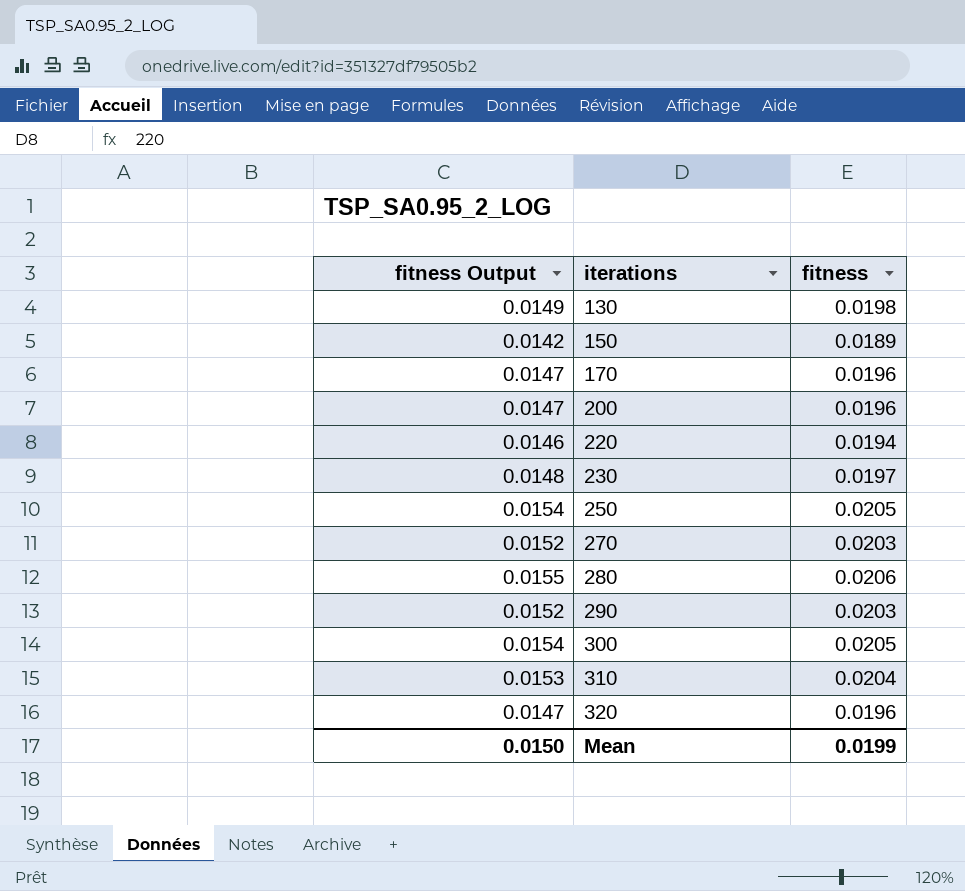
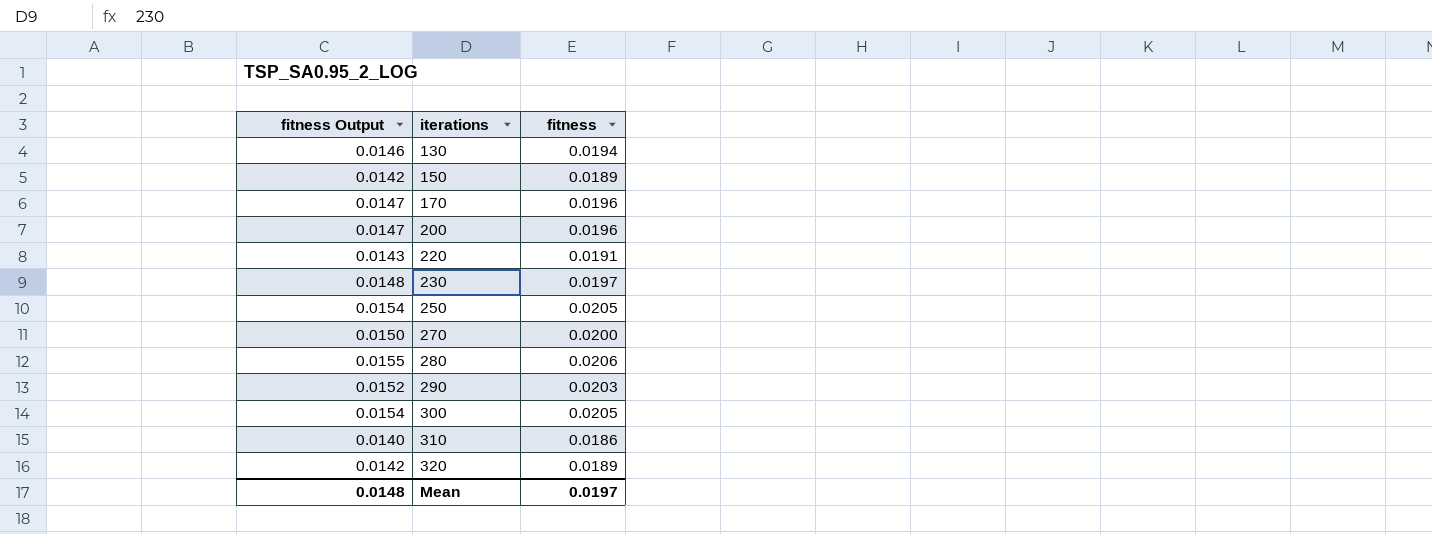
130 | fitness Output: 0.0149 -> 0.0146
130 | fitness: 0.0198 -> 0.0194
220 | fitness Output: 0.0146 -> 0.0143
220 | fitness: 0.0194 -> 0.0191
270 | fitness Output: 0.0152 -> 0.0150
270 | fitness: 0.0203 -> 0.0200
310 | fitness Output: 0.0153 -> 0.0140
310 | fitness: 0.0204 -> 0.0186
320 | fitness Output: 0.0147 -> 0.0142
320 | fitness: 0.0196 -> 0.0189
Mean | fitness Output: 0.0150 -> 0.0148
Mean | fitness: 0.0199 -> 0.0197

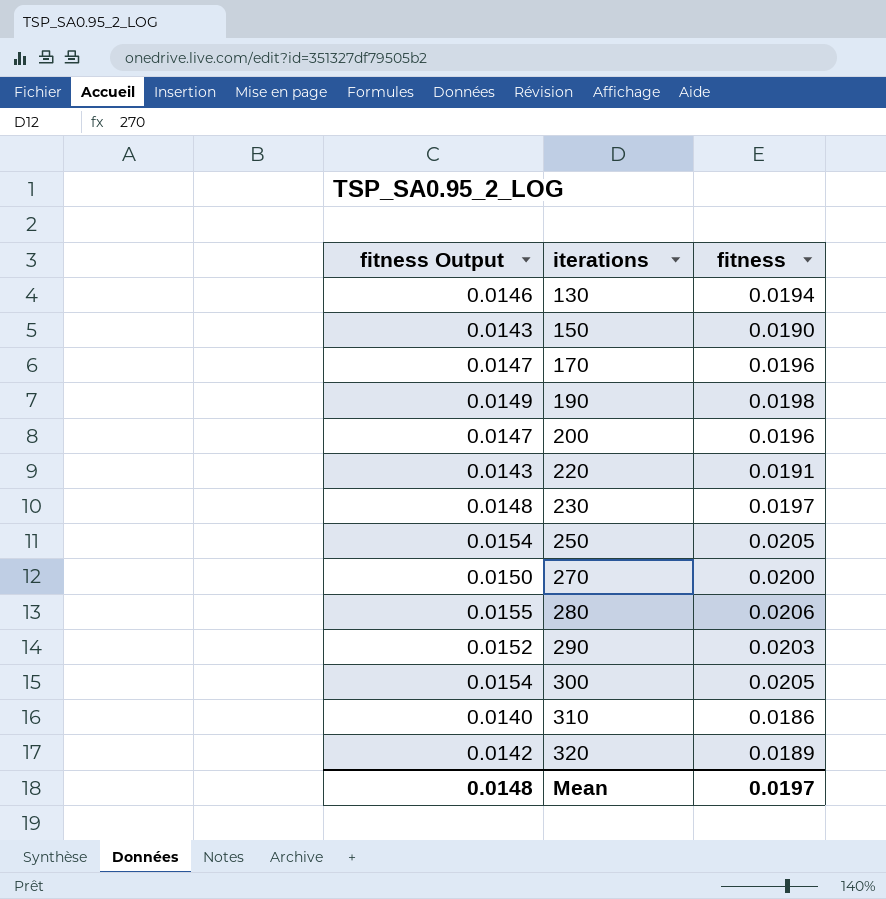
150 | fitness Output: 0.0142 -> 0.0143
150 | fitness: 0.0189 -> 0.0190
row 190: none -> 0.0149 | 0.0198

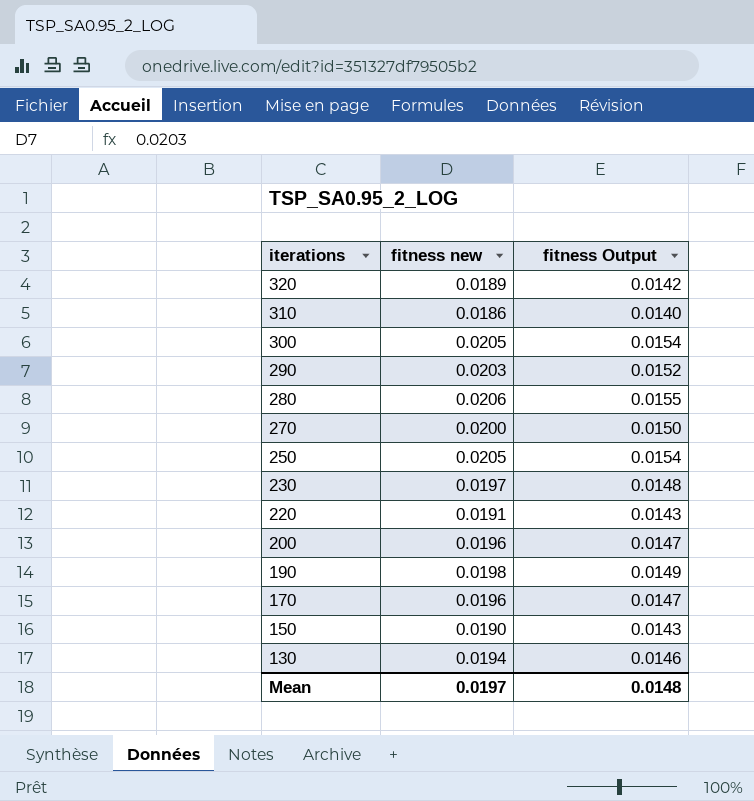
row order: iterations ascending -> iterations descending
column name: fitness -> fitness new
column fitness Output | position: 1 -> 3

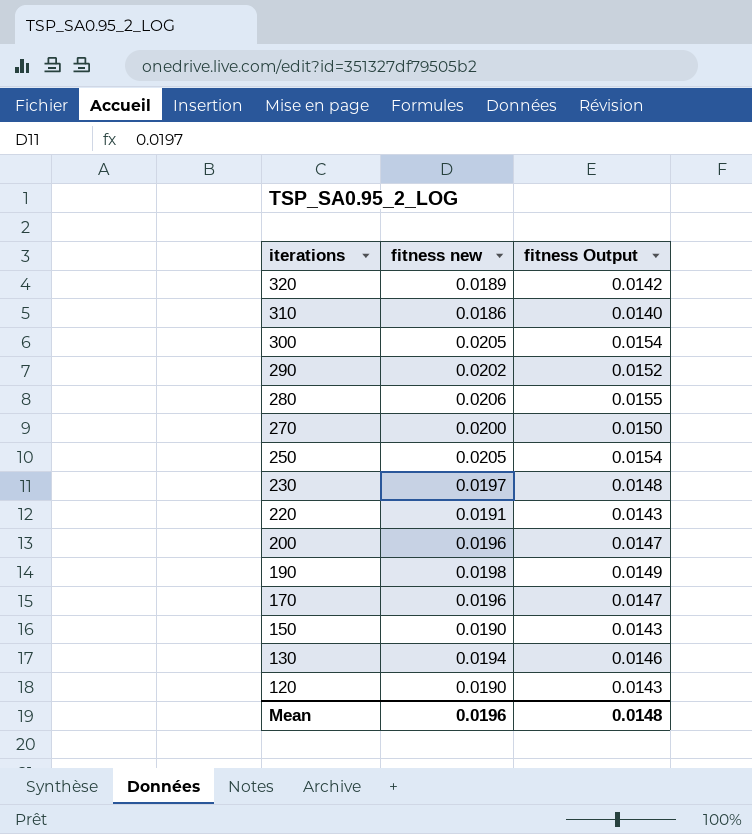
290 | fitness new: 0.0203 -> 0.0202
row 120: none -> 0.0190 | 0.0143
Mean | fitness new: 0.0197 -> 0.0196

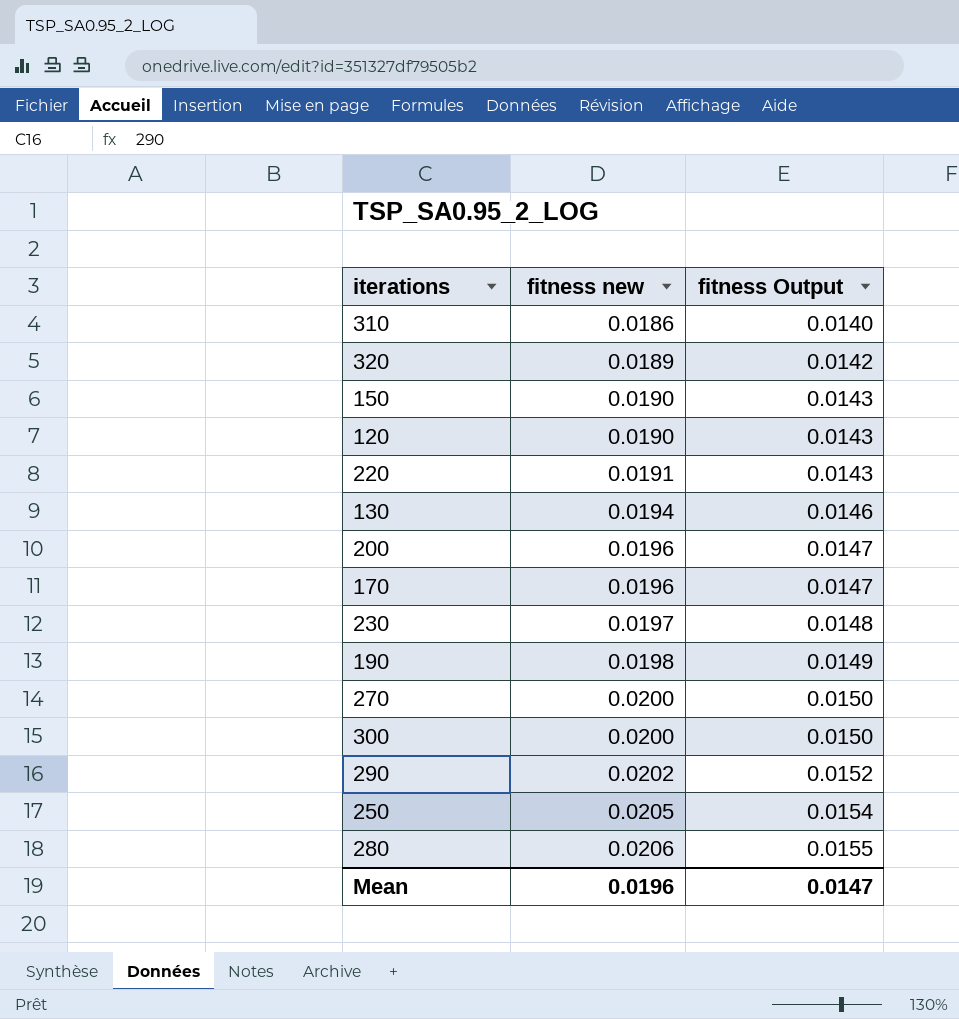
row order: iterations descending -> fitness new ascending
300 | fitness new: 0.0205 -> 0.0200
300 | fitness Output: 0.0154 -> 0.0150
Mean | fitness Output: 0.0148 -> 0.0147

